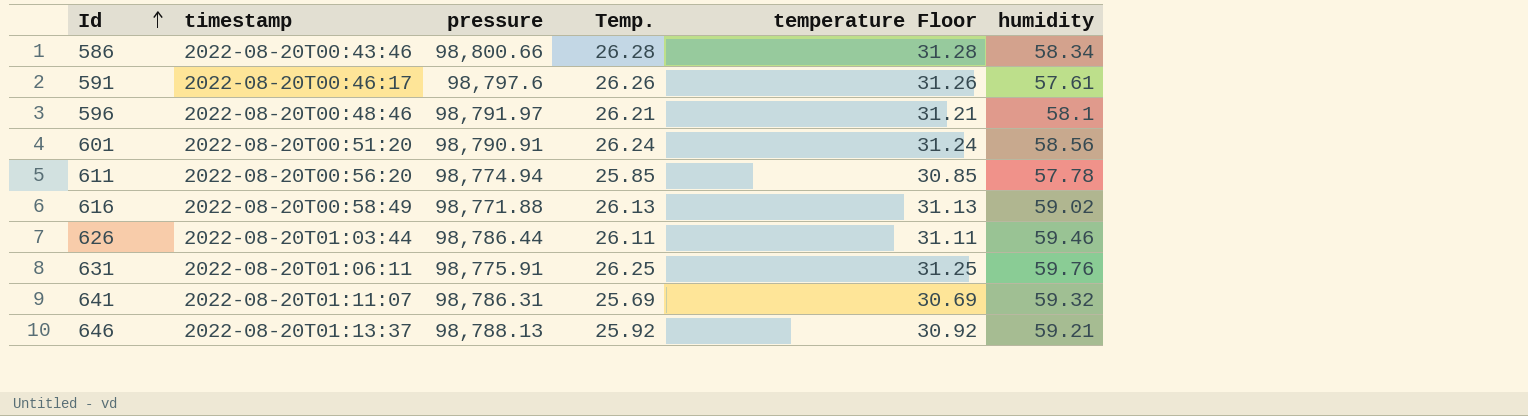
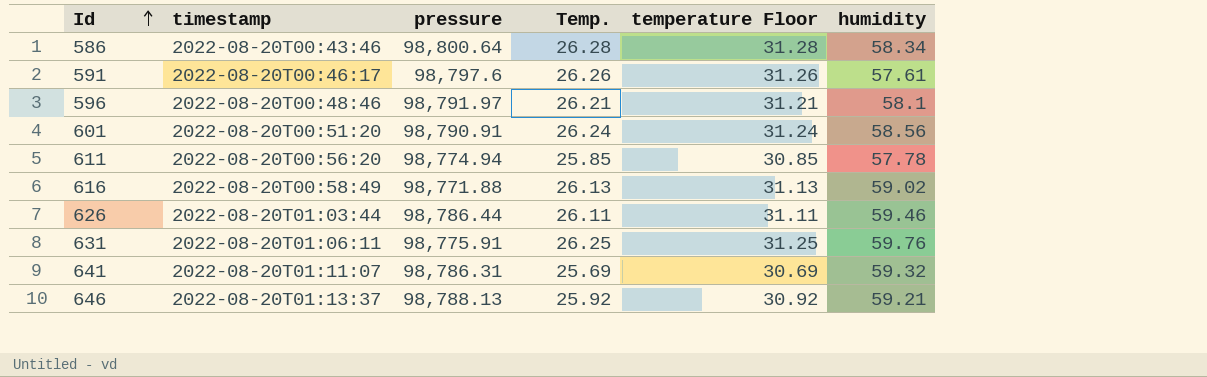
586 | pressure: 98,800.66 -> 98,800.64

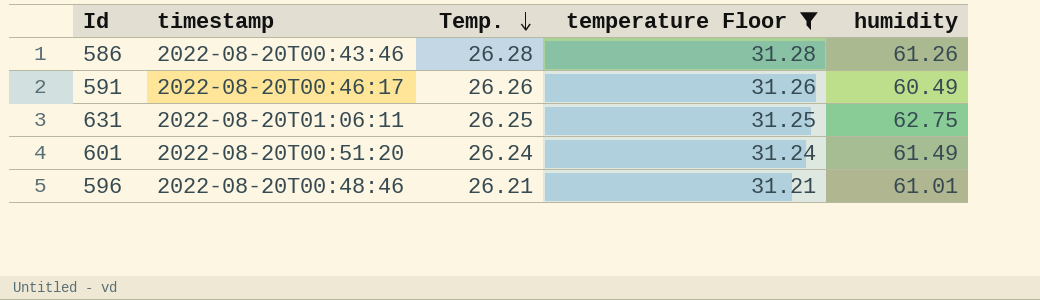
filter: none -> temperature Floor >= 31.21
row order: Id ascending -> Temp. descending
column pressure | position: 3 -> none
586 | humidity: 58.34 -> 61.26
591 | humidity: 57.61 -> 60.49
631 | humidity: 59.76 -> 62.75
601 | humidity: 58.56 -> 61.49
596 | humidity: 58.1 -> 61.01

